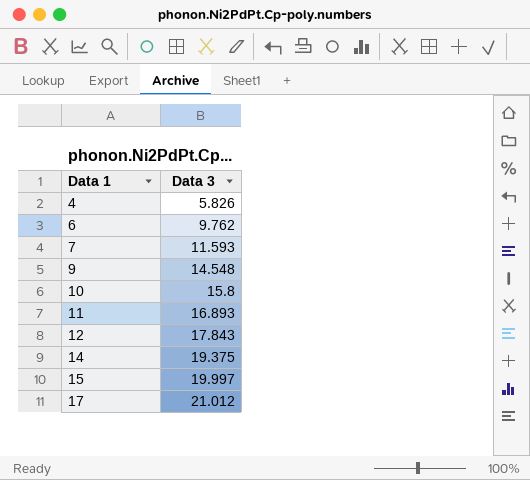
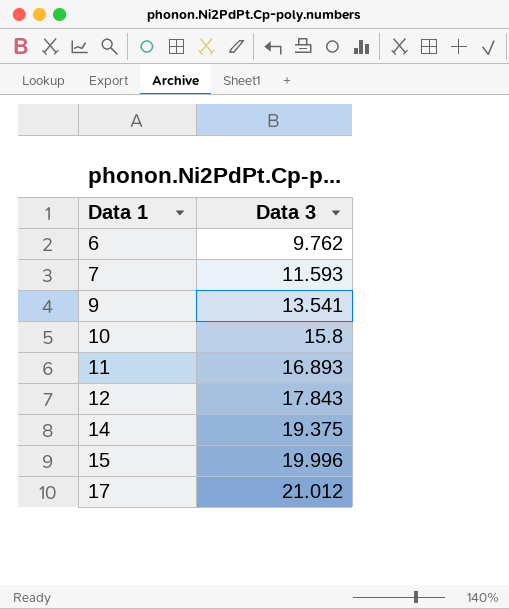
row 4: 5.826 -> none
9 | Data 3: 14.548 -> 13.541
15 | Data 3: 19.997 -> 19.996

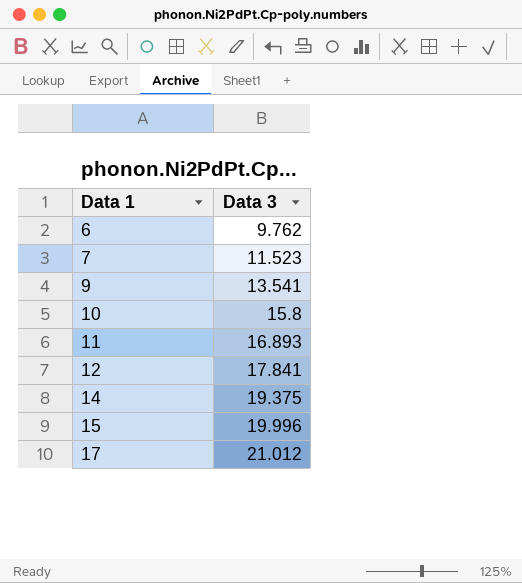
7 | Data 3: 11.593 -> 11.523
12 | Data 3: 17.843 -> 17.841

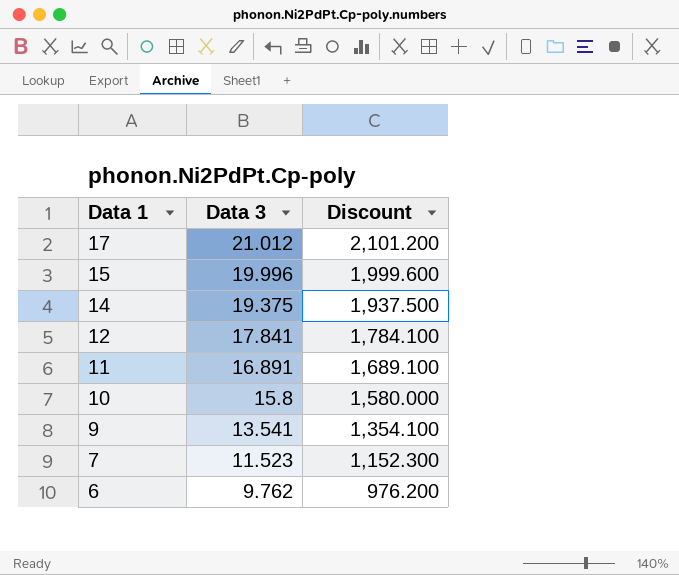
row order: Data 1 ascending -> Data 1 descending
column Discount | formula: none -> [Data 3] * 100
11 | Data 3: 16.893 -> 16.891

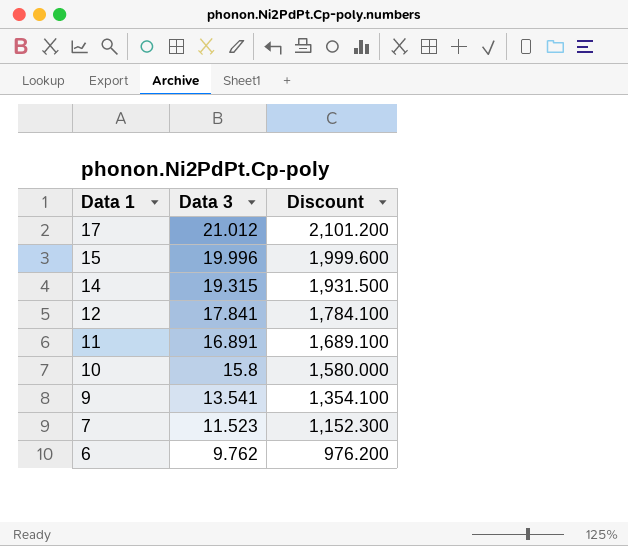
14 | Data 3: 19.375 -> 19.315
14 | Discount: 1,937.500 -> 1,931.500

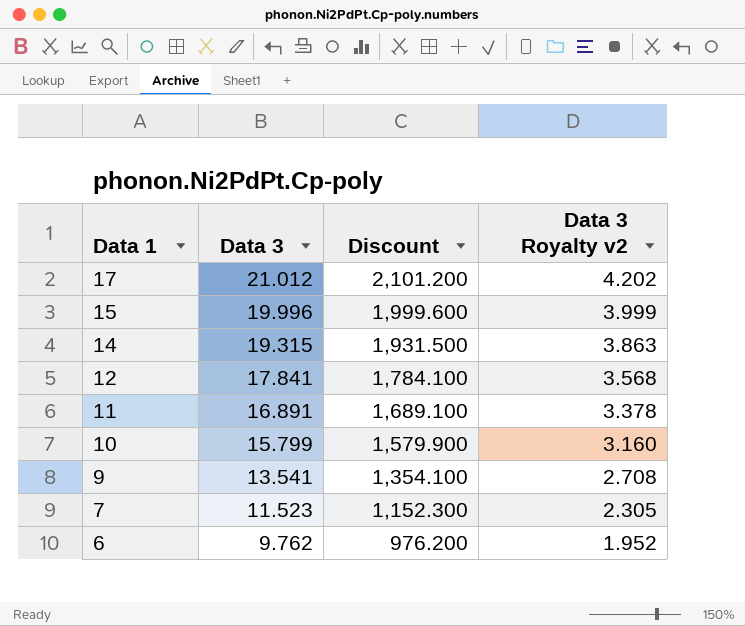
column Data 3 Royalty v2 | formula: none -> [Data 3] * 0.2
10 | Data 3: 15.8 -> 15.799
10 | Discount: 1,580.000 -> 1,579.900

